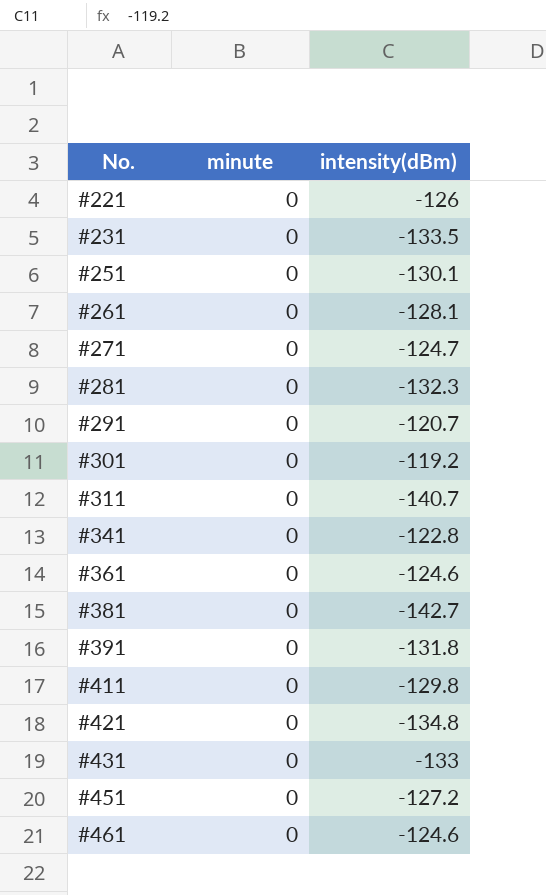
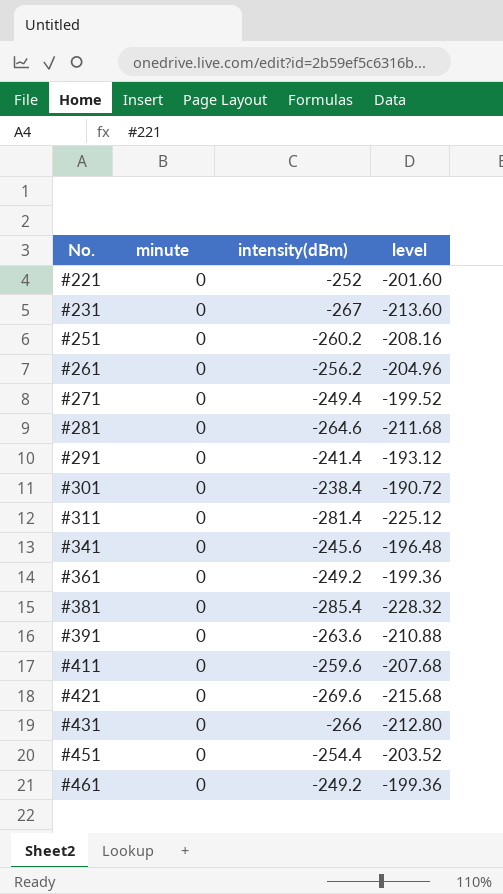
column level | formula: none -> [intensity(dBm)] * 0.8
#221 | intensity(dBm): -126 -> -252
#231 | intensity(dBm): -133.5 -> -267
#251 | intensity(dBm): -130.1 -> -260.2
#261 | intensity(dBm): -128.1 -> -256.2
#271 | intensity(dBm): -124.7 -> -249.4
#281 | intensity(dBm): -132.3 -> -264.6
#291 | intensity(dBm): -120.7 -> -241.4
#301 | intensity(dBm): -119.2 -> -238.4
#311 | intensity(dBm): -140.7 -> -281.4
#341 | intensity(dBm): -122.8 -> -245.6
#361 | intensity(dBm): -124.6 -> -249.2
#381 | intensity(dBm): -142.7 -> -285.4
#391 | intensity(dBm): -131.8 -> -263.6
#411 | intensity(dBm): -129.8 -> -259.6
#421 | intensity(dBm): -134.8 -> -269.6
#431 | intensity(dBm): -133 -> -266
#451 | intensity(dBm): -127.2 -> -254.4
#461 | intensity(dBm): -124.6 -> -249.2

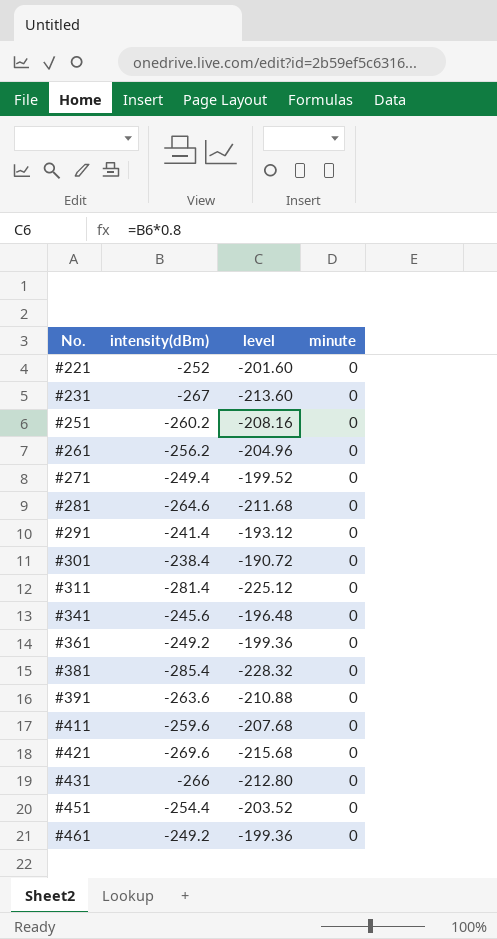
column minute | position: 2 -> 4

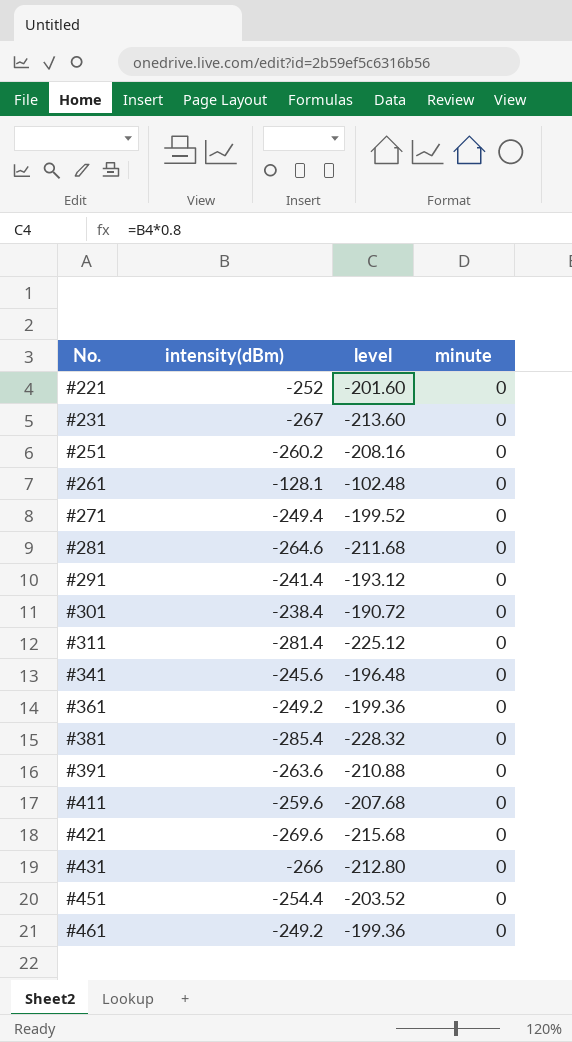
#261 | intensity(dBm): -256.2 -> -128.1
#261 | level: -204.96 -> -102.48

